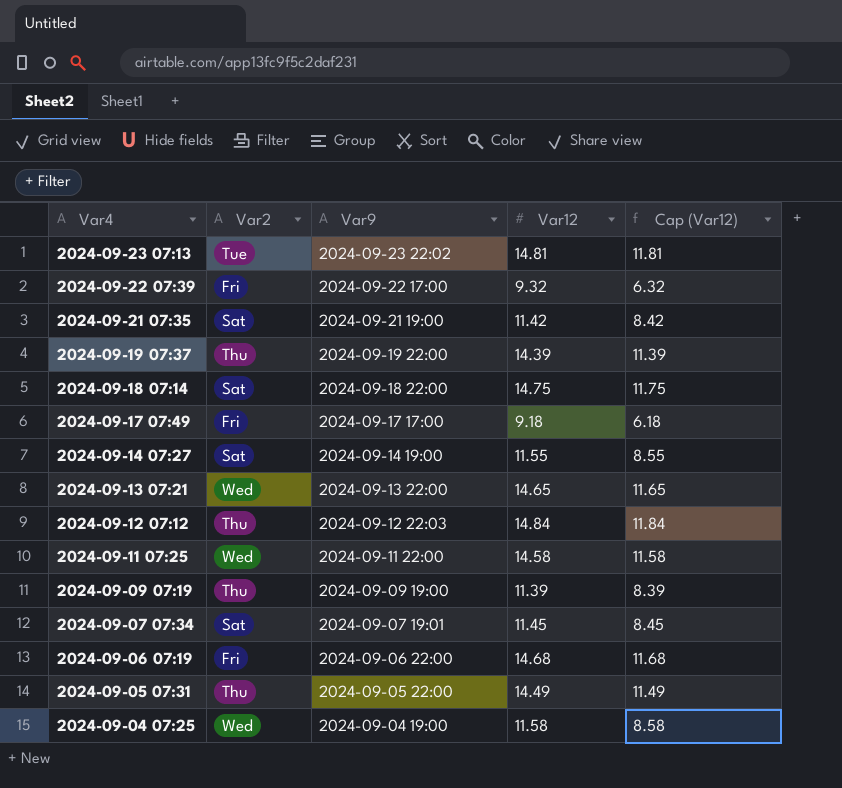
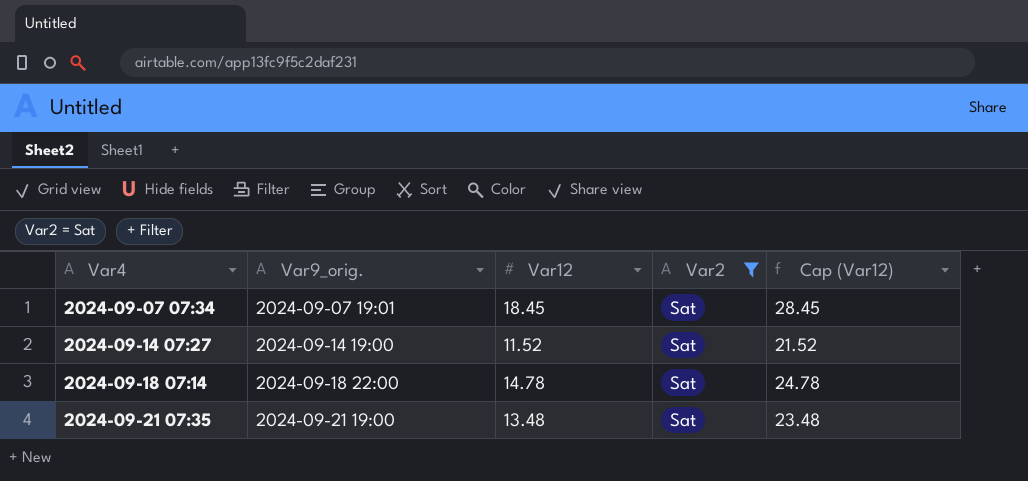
filter: none -> Var2 = Sat
row order: Var4 descending -> Var4 ascending
column name: Var9 -> Var9_orig.
column Var2 | position: 2 -> 4
column Cap (Var12) | formula: [Var12] - 3 -> [Var12] + 10
2024-09-07 07:34 | Var12: 11.45 -> 18.45
2024-09-14 07:27 | Var12: 11.55 -> 11.52
2024-09-18 07:14 | Var12: 14.75 -> 14.78
2024-09-21 07:35 | Var12: 11.42 -> 13.48

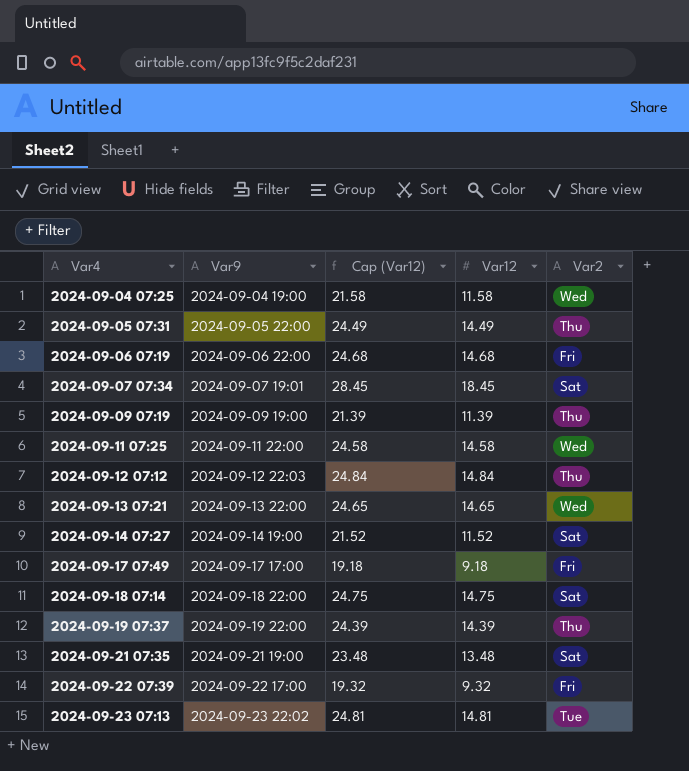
filter: Var2 = Sat -> none
column name: Var9_orig. -> Var9
column Cap (Var12) | position: 5 -> 3
2024-09-18 07:14 | Cap (Var12): 24.78 -> 24.75
2024-09-18 07:14 | Var12: 14.78 -> 14.75

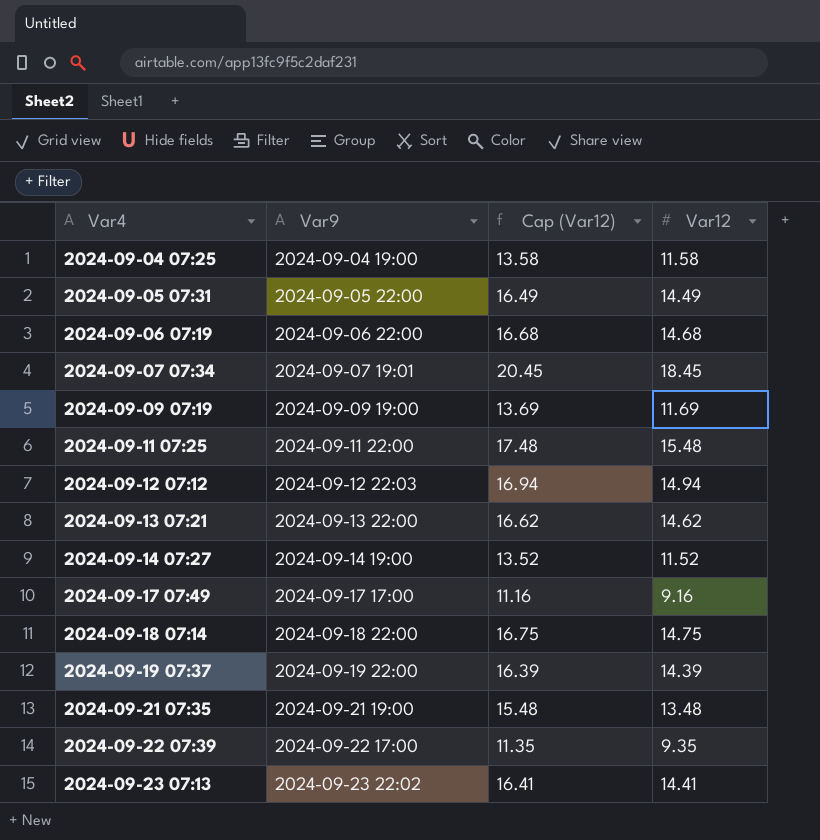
column Var2 | position: 5 -> none
column Cap (Var12) | formula: [Var12] + 10 -> [Var12] + 2
2024-09-09 07:19 | Var12: 11.39 -> 11.69
2024-09-11 07:25 | Var12: 14.58 -> 15.48
2024-09-12 07:12 | Var12: 14.84 -> 14.94
2024-09-13 07:21 | Var12: 14.65 -> 14.62
2024-09-17 07:49 | Var12: 9.18 -> 9.16
2024-09-22 07:39 | Var12: 9.32 -> 9.35
2024-09-23 07:13 | Var12: 14.81 -> 14.41

